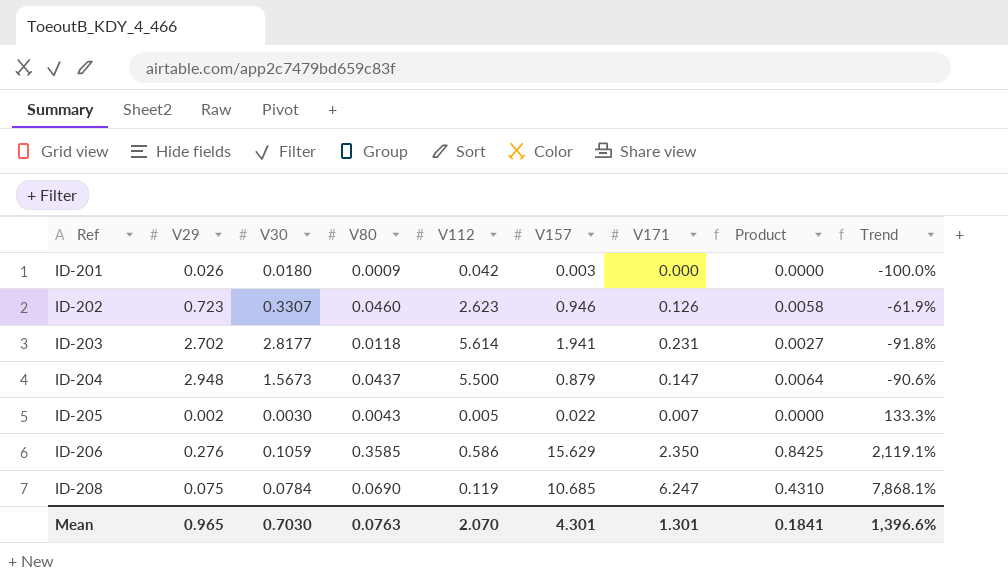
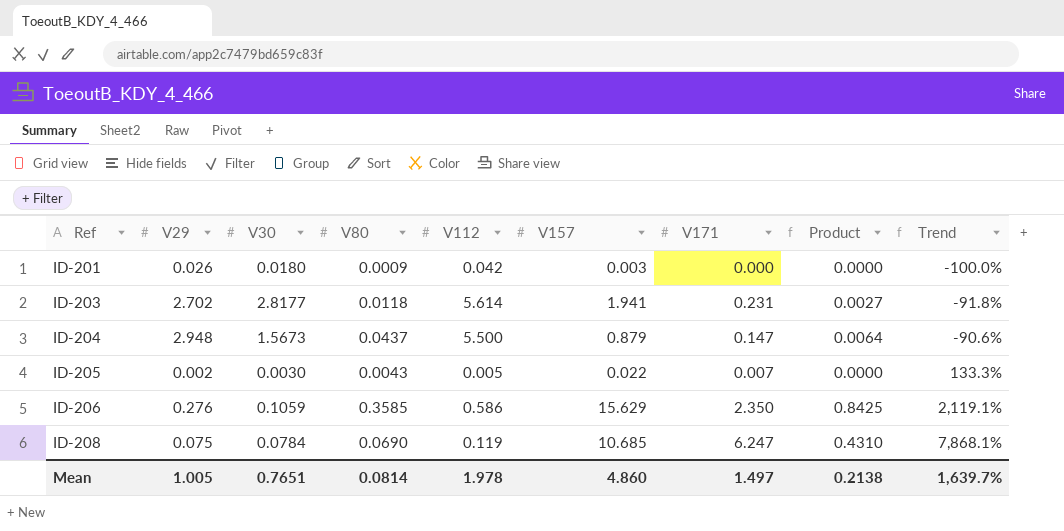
row ID-202: 0.723 | 0.3307 | 0.0460 | 2.623 | 0.946 | 0.126 | 0.0058 | -61.9% -> none
Mean | V29: 0.965 -> 1.005
Mean | V30: 0.7030 -> 0.7651
Mean | V80: 0.0763 -> 0.0814
Mean | V112: 2.070 -> 1.978
Mean | V157: 4.301 -> 4.860
Mean | V171: 1.301 -> 1.497
Mean | Product: 0.1841 -> 0.2138
Mean | Trend: 1,396.6% -> 1,639.7%

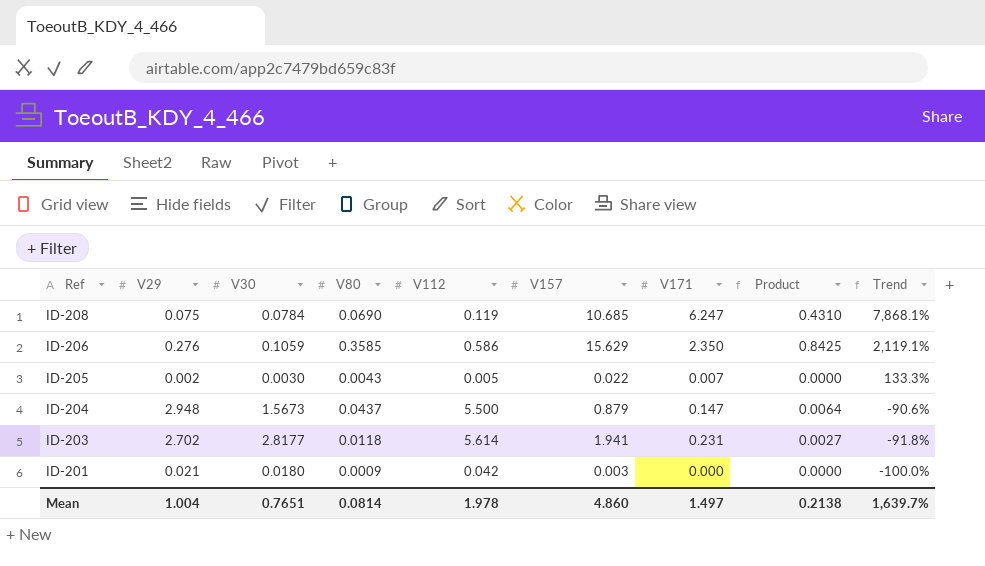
row order: Ref ascending -> Ref descending
ID-201 | V29: 0.026 -> 0.021
Mean | V29: 1.005 -> 1.004

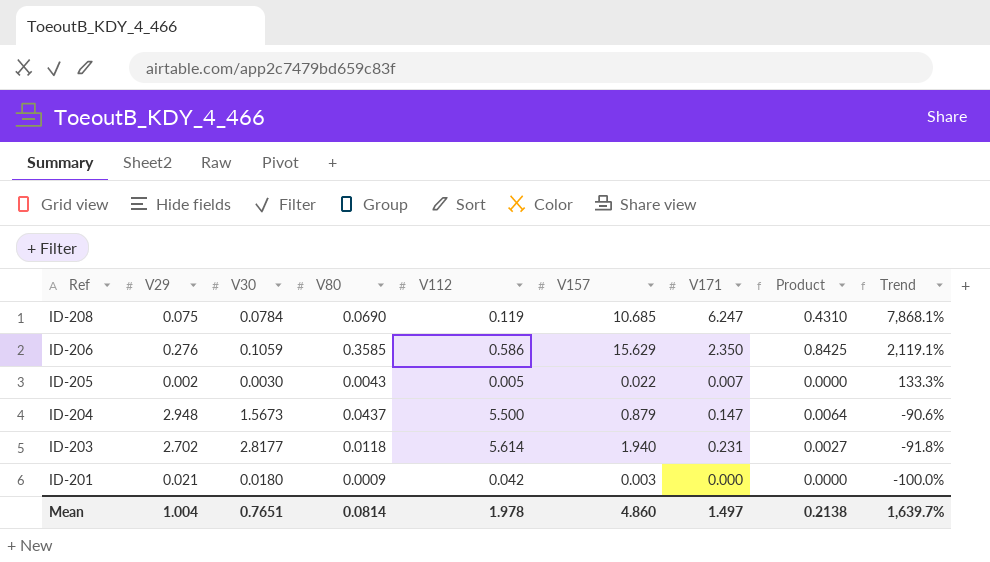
ID-203 | V157: 1.941 -> 1.940

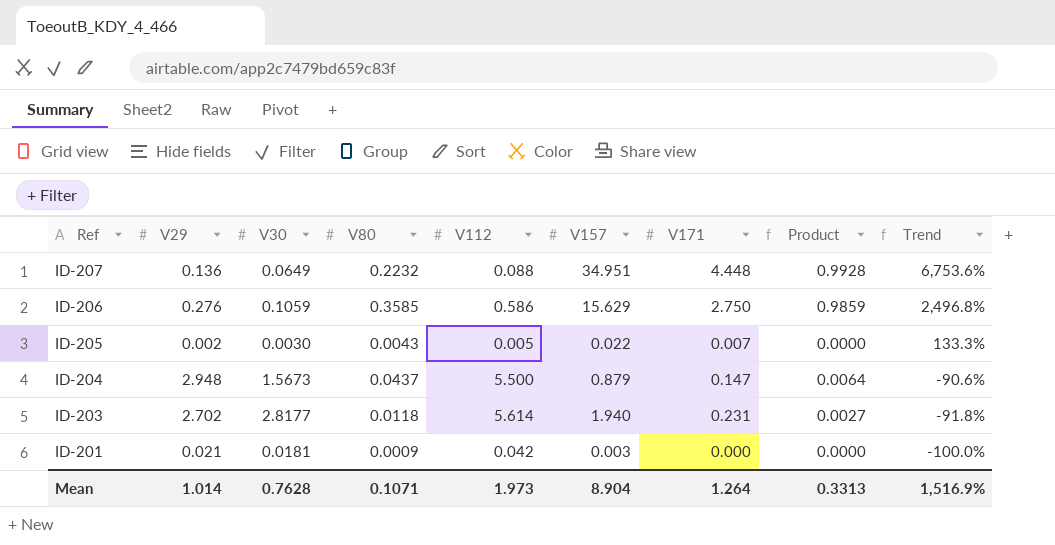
row ID-208: 0.075 | 0.0784 | 0.0690 | 0.119 | 10.685 | 6.247 | 0.4310 | 7,868.1% -> none
row ID-207: none -> 0.136 | 0.0649 | 0.2232 | 0.088 | 34.951 | 4.448 | 0.9928 | 6,753.6%
ID-206 | V171: 2.350 -> 2.750
ID-206 | Product: 0.8425 -> 0.9859
ID-206 | Trend: 2,119.1% -> 2,496.8%
ID-201 | V30: 0.0180 -> 0.0181
Mean | V29: 1.004 -> 1.014
Mean | V30: 0.7651 -> 0.7628
Mean | V80: 0.0814 -> 0.1071
Mean | V112: 1.978 -> 1.973
Mean | V157: 4.860 -> 8.904
Mean | V171: 1.497 -> 1.264
Mean | Product: 0.2138 -> 0.3313
Mean | Trend: 1,639.7% -> 1,516.9%

